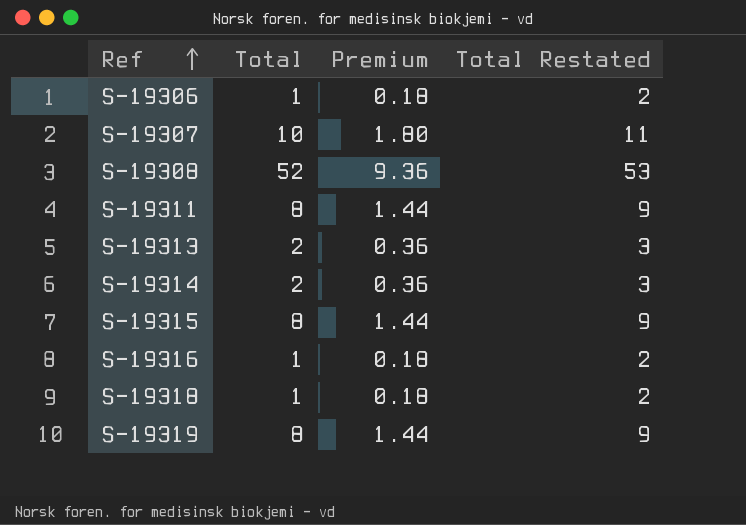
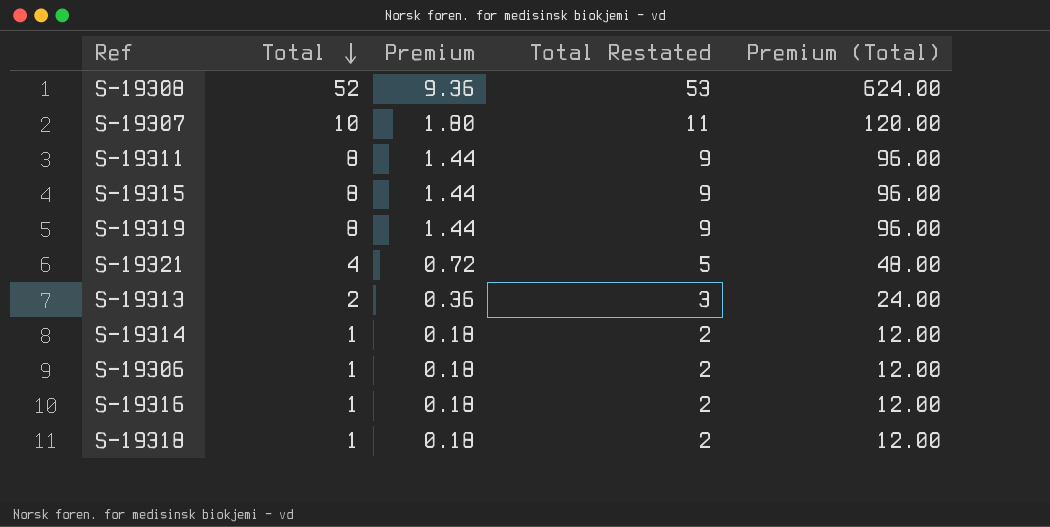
row order: Ref ascending -> Total descending
column Premium (Total) | formula: none -> [Total] * 12
row S-19321: none -> 4 | 0.72 | 5 | 48.00
S-19314 | Total: 2 -> 1
S-19314 | Premium: 0.36 -> 0.18
S-19314 | Total Restated: 3 -> 2

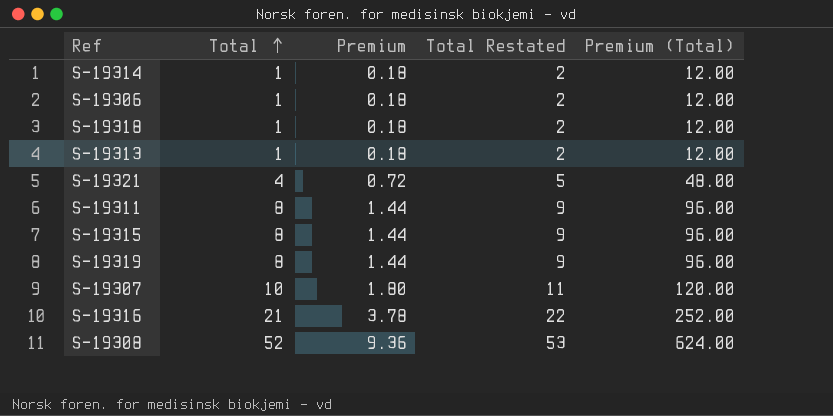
row order: Total descending -> Total ascending
S-19313 | Total: 2 -> 1
S-19313 | Premium: 0.36 -> 0.18
S-19313 | Total Restated: 3 -> 2
S-19313 | Premium (Total): 24.00 -> 12.00
S-19316 | Total: 1 -> 21
S-19316 | Premium: 0.18 -> 3.78
S-19316 | Total Restated: 2 -> 22
S-19316 | Premium (Total): 12.00 -> 252.00

